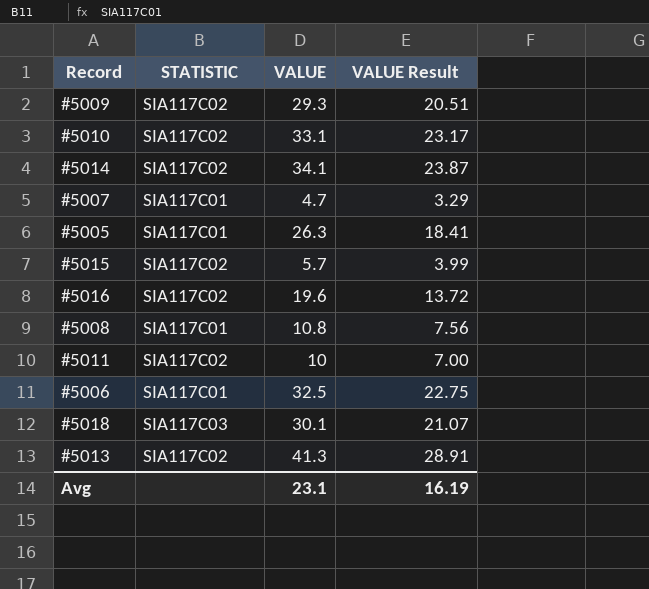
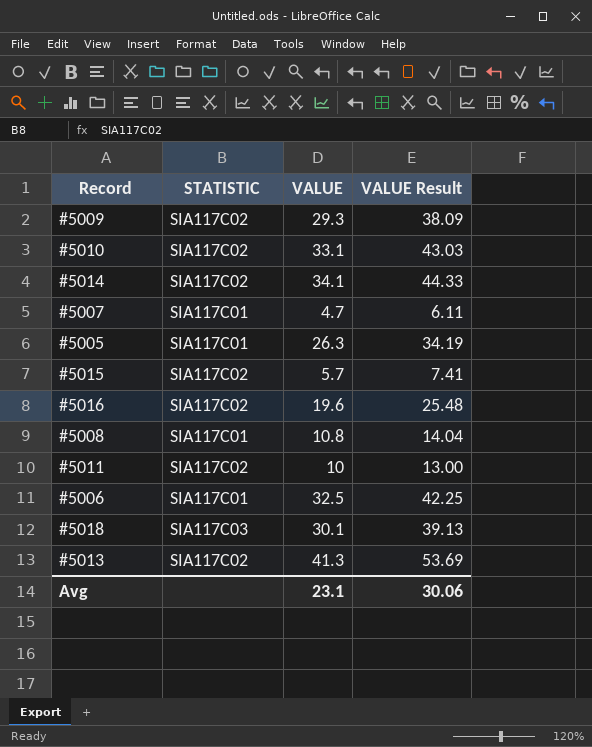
column VALUE Result | formula: [VALUE] * 0.7 -> [VALUE] * 1.3
Avg | VALUE Result: 16.19 -> 30.06

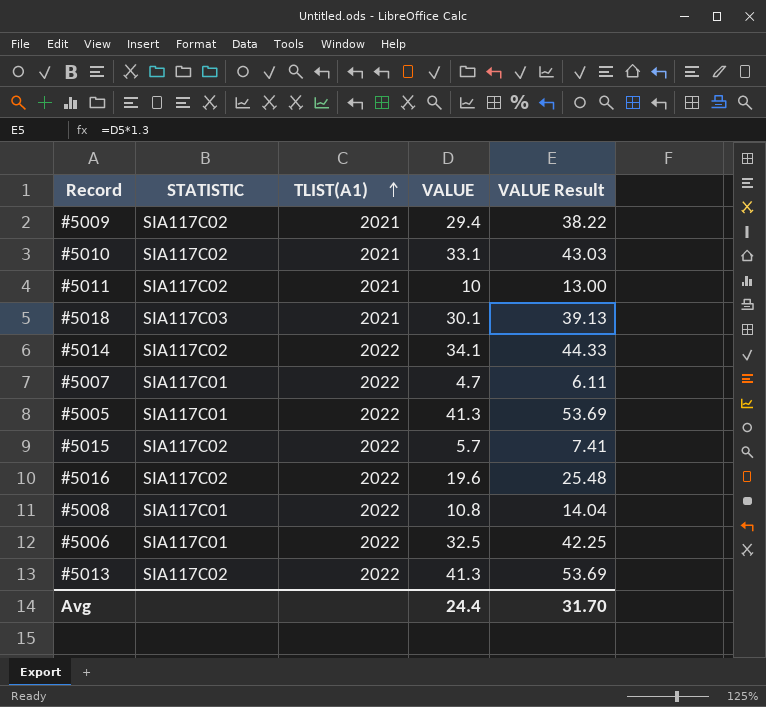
row order: none -> TLIST(A1) ascending
column TLIST(A1) | position: none -> 3
#5009 | VALUE: 29.3 -> 29.4
#5009 | VALUE Result: 38.09 -> 38.22
#5005 | VALUE: 26.3 -> 41.3
#5005 | VALUE Result: 34.19 -> 53.69
Avg | VALUE: 23.1 -> 24.4
Avg | VALUE Result: 30.06 -> 31.70

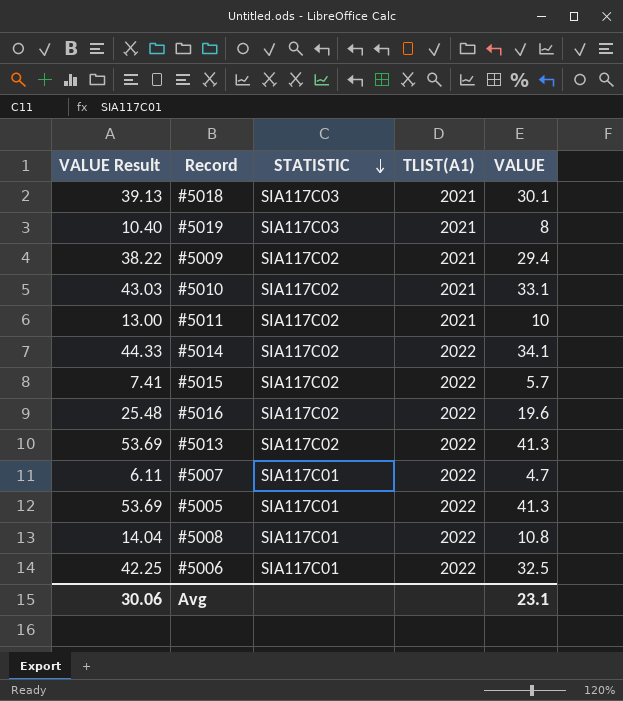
row order: TLIST(A1) ascending -> STATISTIC descending
column VALUE Result | position: 5 -> 1
row #5019: none -> 10.40 | SIA117C03 | 2021 | 8
Avg | VALUE Result: 31.70 -> 30.06
Avg | VALUE: 24.4 -> 23.1

